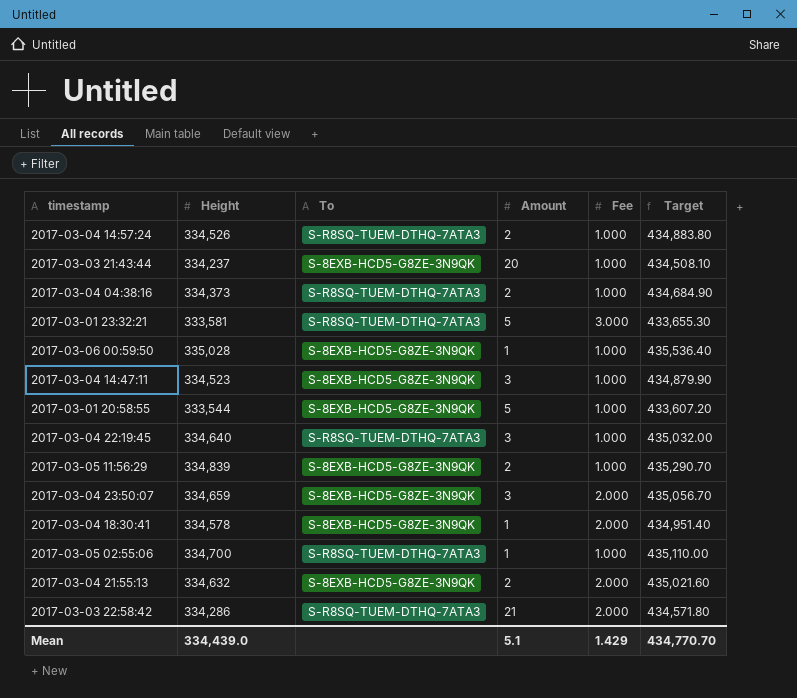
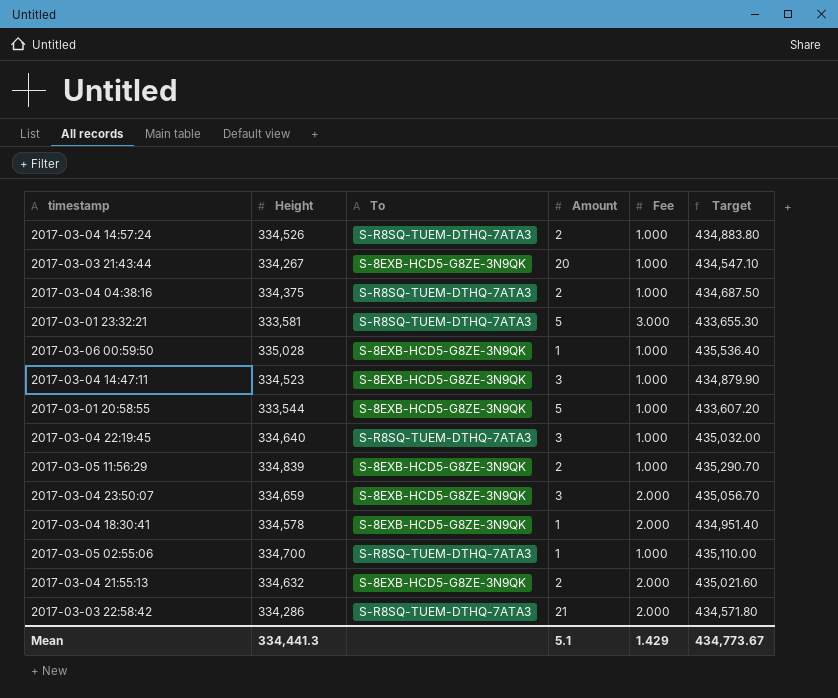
2017-03-03 21:43:44 | Height: 334,237 -> 334,267
2017-03-03 21:43:44 | Target: 434,508.10 -> 434,547.10
2017-03-04 04:38:16 | Height: 334,373 -> 334,375
2017-03-04 04:38:16 | Target: 434,684.90 -> 434,687.50
Mean | Height: 334,439.0 -> 334,441.3
Mean | Target: 434,770.70 -> 434,773.67

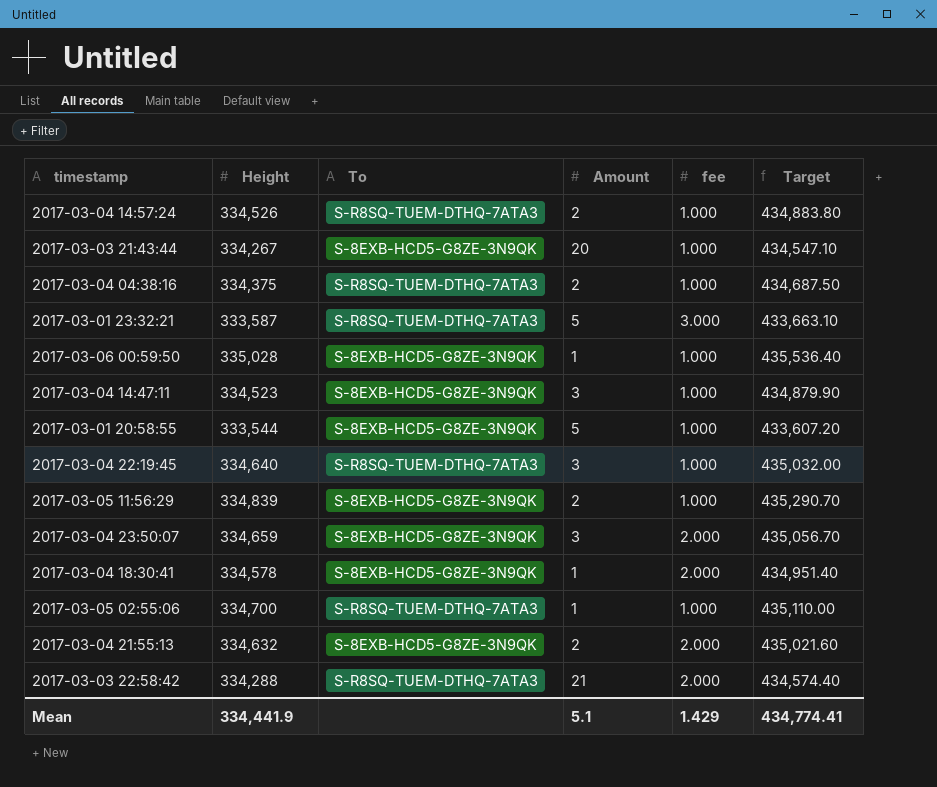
column name: Fee -> fee
2017-03-01 23:32:21 | Height: 333,581 -> 333,587
2017-03-01 23:32:21 | Target: 433,655.30 -> 433,663.10
2017-03-03 22:58:42 | Height: 334,286 -> 334,288
2017-03-03 22:58:42 | Target: 434,571.80 -> 434,574.40
Mean | Height: 334,441.3 -> 334,441.9
Mean | Target: 434,773.67 -> 434,774.41

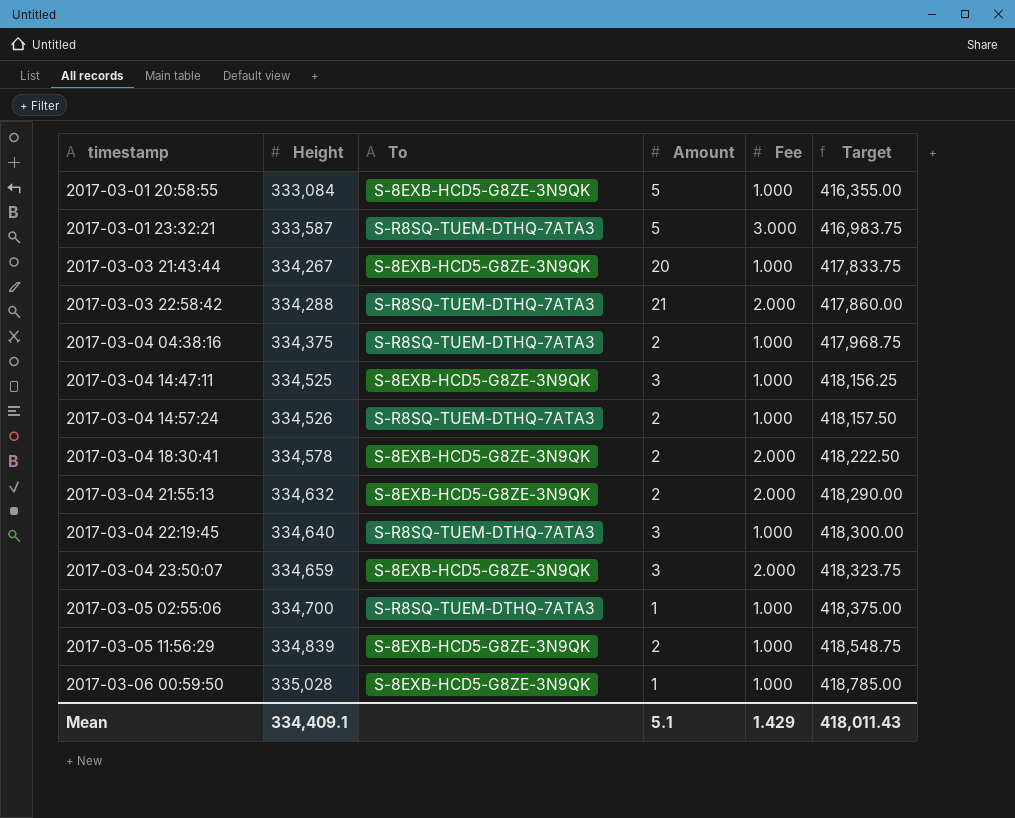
row order: none -> timestamp ascending
column name: fee -> Fee
column Target | formula: [Height] * 1.3 -> [Height] * 1.25
2017-03-01 20:58:55 | Height: 333,544 -> 333,084
2017-03-04 14:47:11 | Height: 334,523 -> 334,525
2017-03-04 18:30:41 | Amount: 1 -> 2
Mean | Height: 334,441.9 -> 334,409.1
Mean | Target: 434,774.41 -> 418,011.43

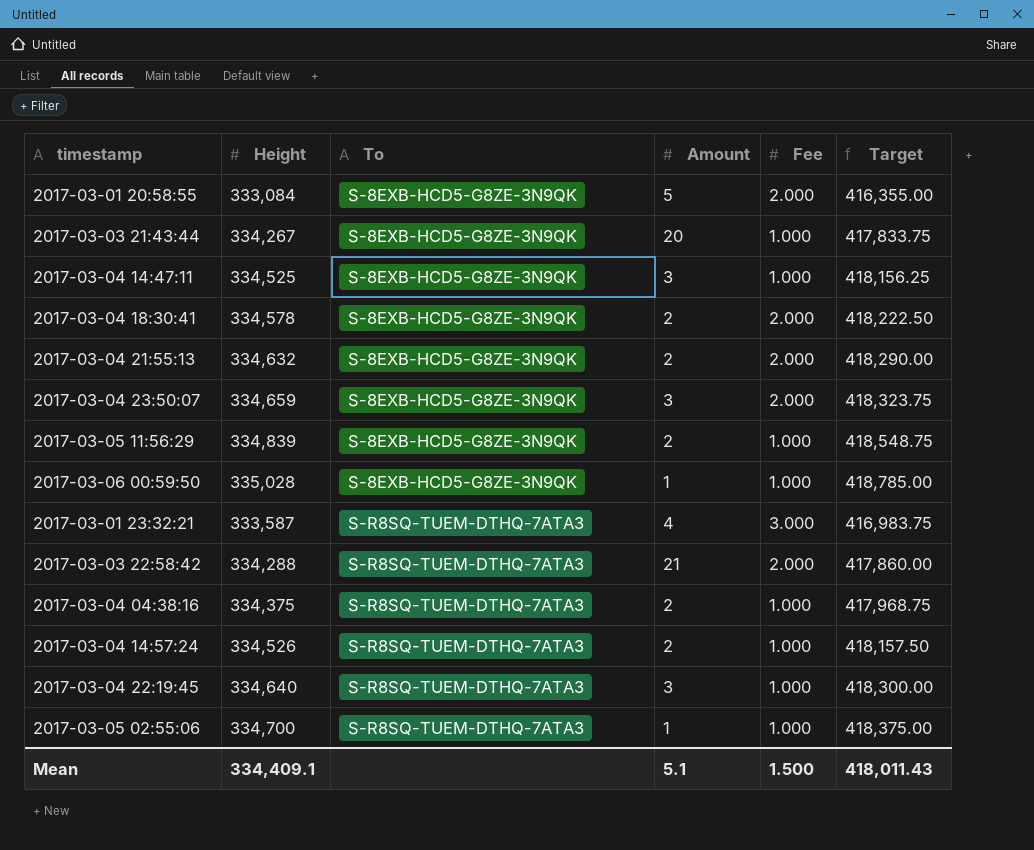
row order: timestamp ascending -> To ascending
2017-03-01 20:58:55 | Fee: 1.000 -> 2.000
2017-03-01 23:32:21 | Amount: 5 -> 4
Mean | Fee: 1.429 -> 1.500

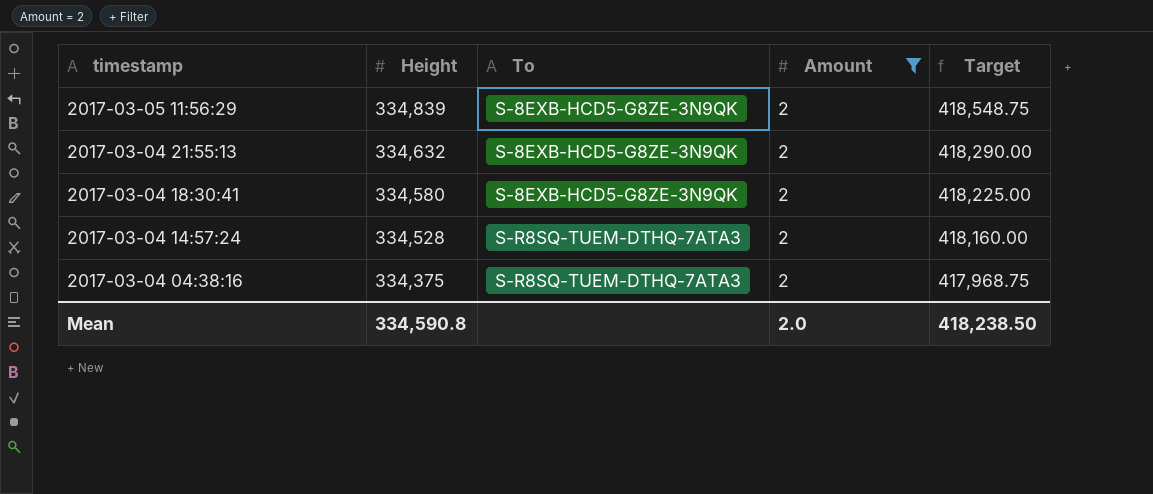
filter: none -> Amount = 2
row order: To ascending -> timestamp descending
column Fee | position: 5 -> none
2017-03-04 18:30:41 | Height: 334,578 -> 334,580
2017-03-04 18:30:41 | Target: 418,222.50 -> 418,225.00
2017-03-04 14:57:24 | Height: 334,526 -> 334,528
2017-03-04 14:57:24 | Target: 418,157.50 -> 418,160.00
Mean | Height: 334,409.1 -> 334,590.8
Mean | Amount: 5.1 -> 2.0
Mean | Target: 418,011.43 -> 418,238.50

